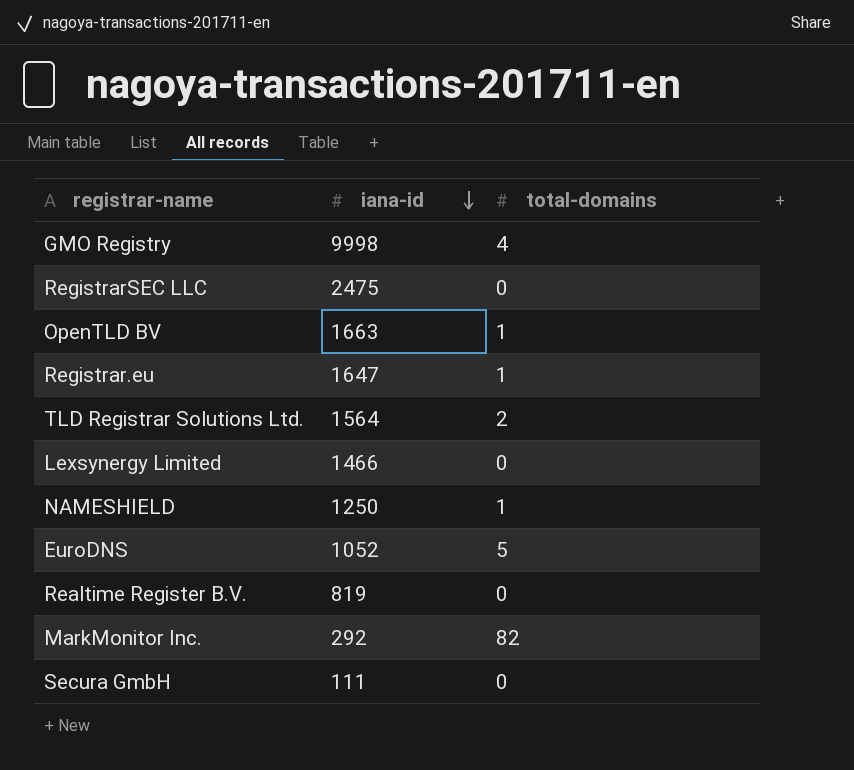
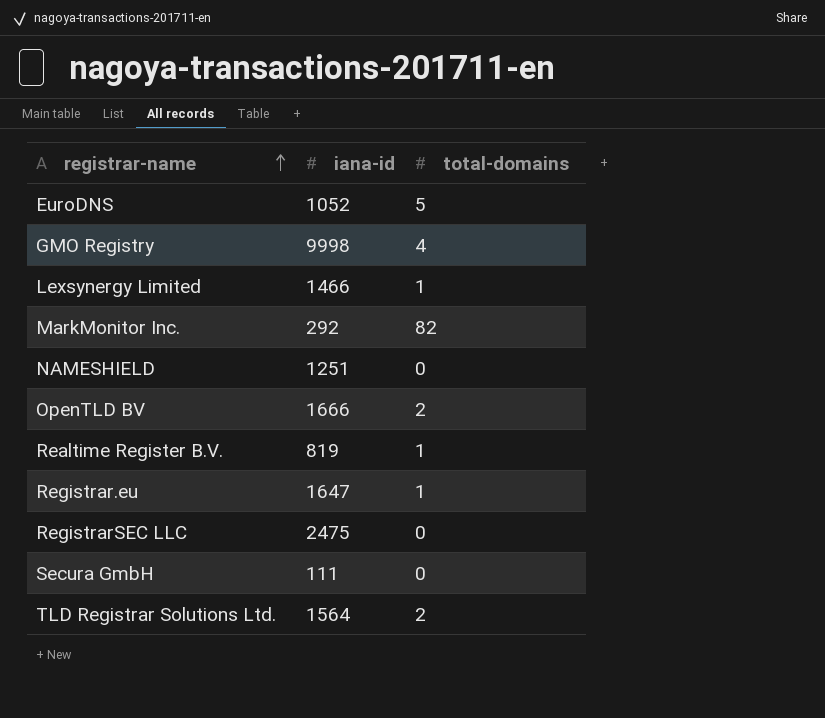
row order: iana-id descending -> registrar-name ascending
Lexsynergy Limited | total-domains: 0 -> 1
NAMESHIELD | iana-id: 1250 -> 1251
NAMESHIELD | total-domains: 1 -> 0
OpenTLD BV | iana-id: 1663 -> 1666
OpenTLD BV | total-domains: 1 -> 2
Realtime Register B.V. | total-domains: 0 -> 1

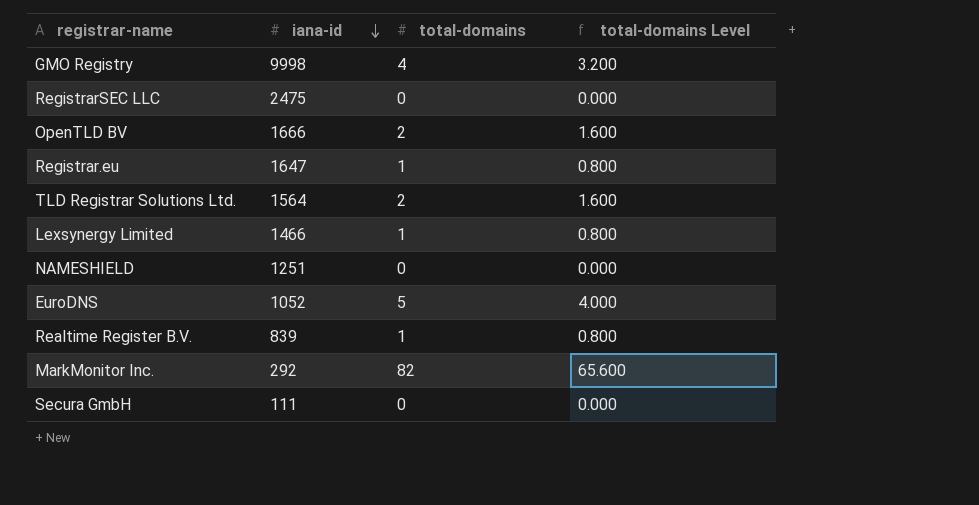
row order: registrar-name ascending -> iana-id descending
column total-domains Level | formula: none -> [total-domains] * 0.8
Realtime Register B.V. | iana-id: 819 -> 839

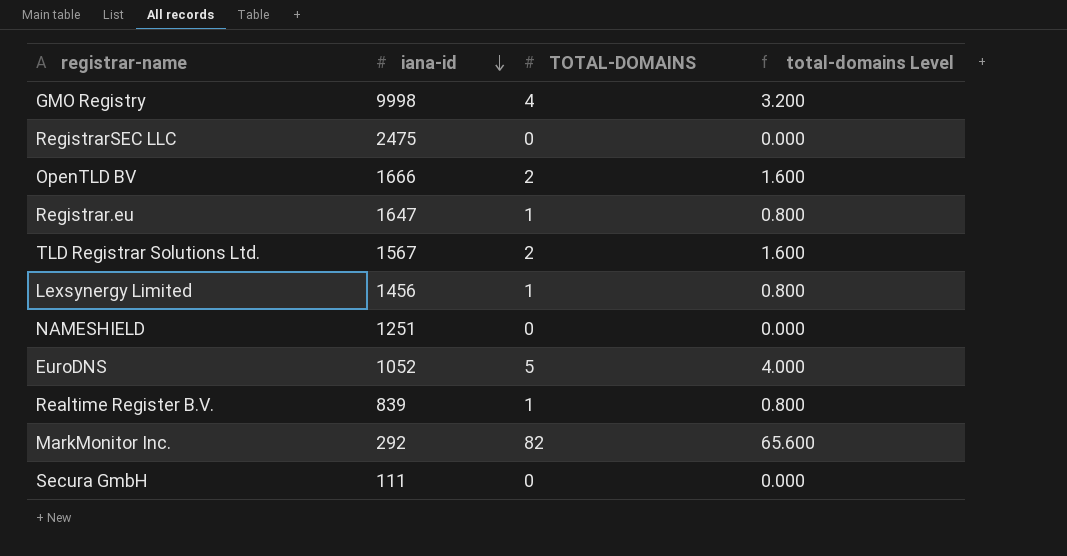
column name: total-domains -> TOTAL-DOMAINS
TLD Registrar Solutions Ltd. | iana-id: 1564 -> 1567
Lexsynergy Limited | iana-id: 1466 -> 1456

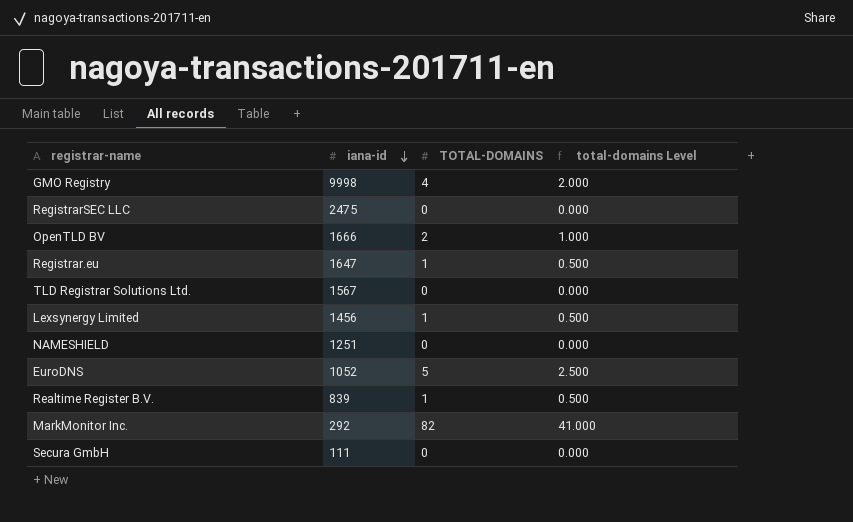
column total-domains Level | formula: [TOTAL-DOMAINS] * 0.8 -> [TOTAL-DOMAINS] * 0.5
TLD Registrar Solutions Ltd. | TOTAL-DOMAINS: 2 -> 0

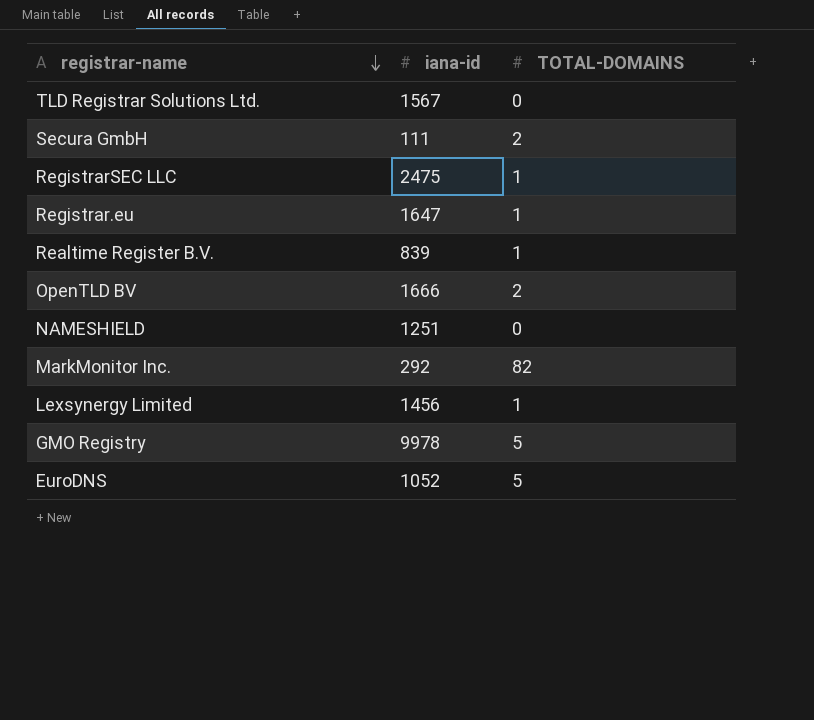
row order: iana-id descending -> registrar-name descending
column total-domains Level | formula: [TOTAL-DOMAINS] * 0.5 -> none
Secura GmbH | TOTAL-DOMAINS: 0 -> 2
RegistrarSEC LLC | TOTAL-DOMAINS: 0 -> 1
GMO Registry | iana-id: 9998 -> 9978
GMO Registry | TOTAL-DOMAINS: 4 -> 5

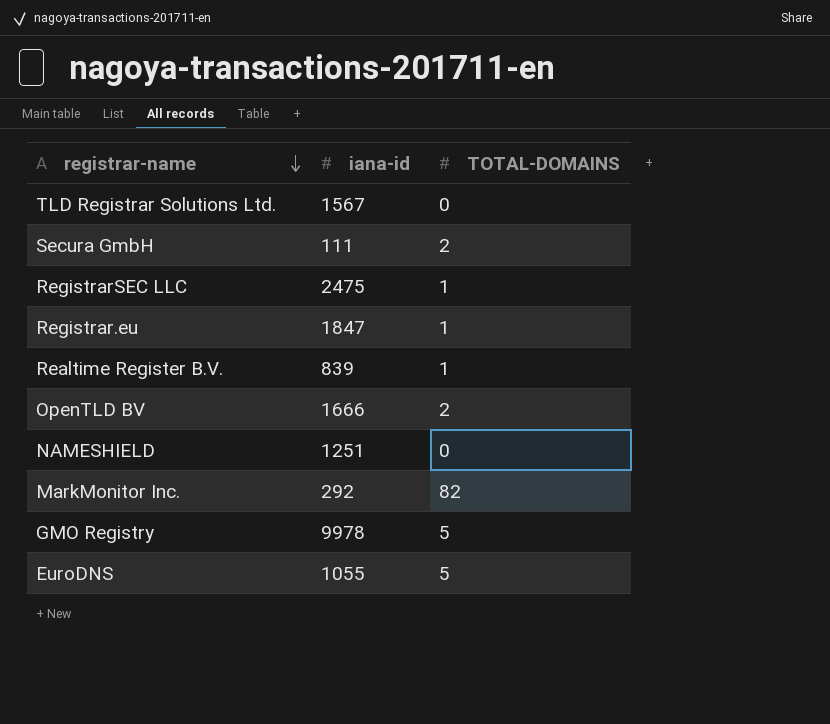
row Lexsynergy Limited: 1456 | 1 -> none
Registrar.eu | iana-id: 1647 -> 1847
EuroDNS | iana-id: 1052 -> 1055

